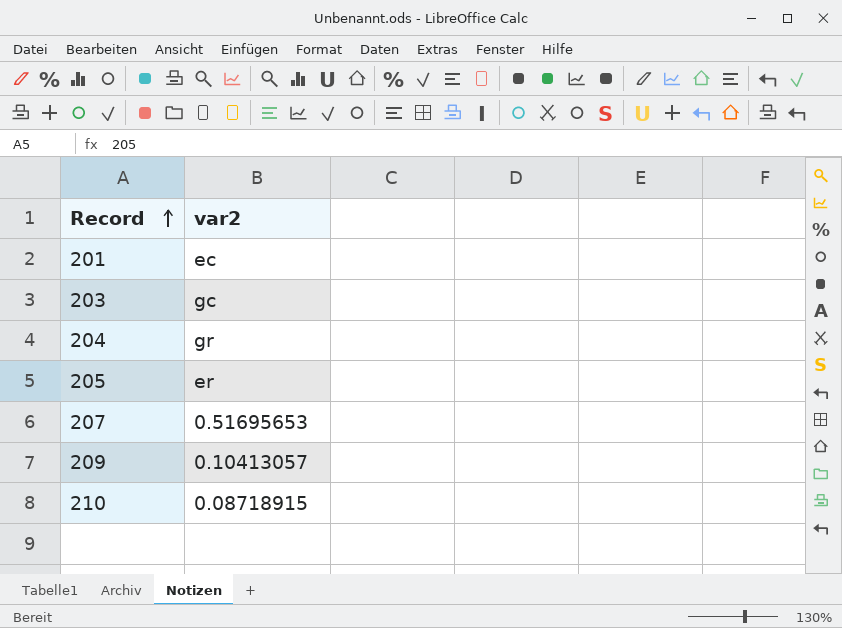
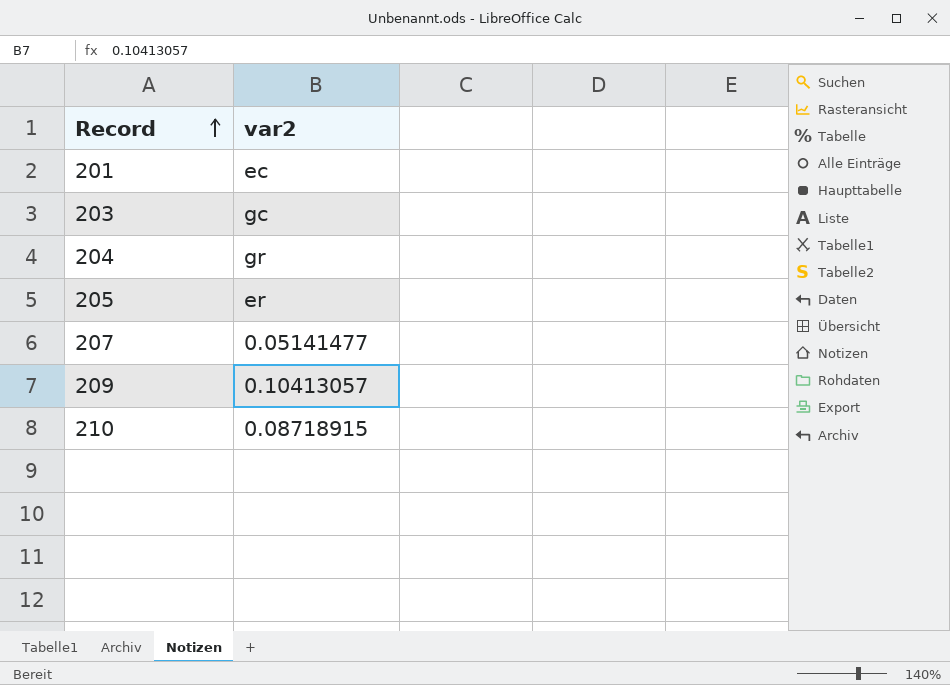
207 | var2: 0.51695653 -> 0.05141477

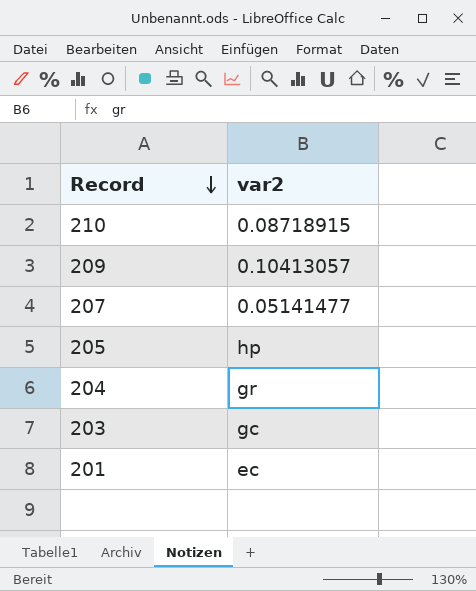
row order: Record ascending -> Record descending
205 | var2: er -> hp

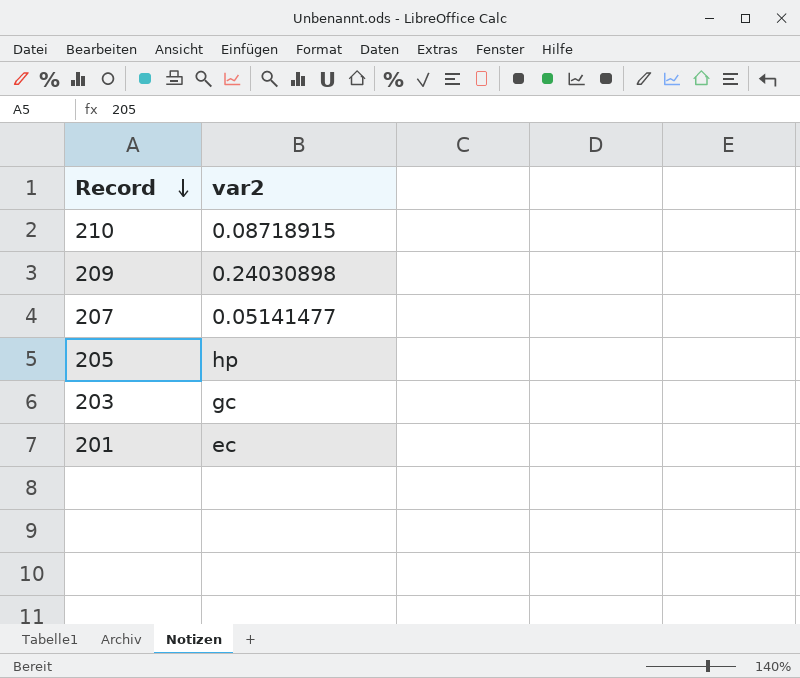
row 204: gr -> none
209 | var2: 0.10413057 -> 0.24030898

